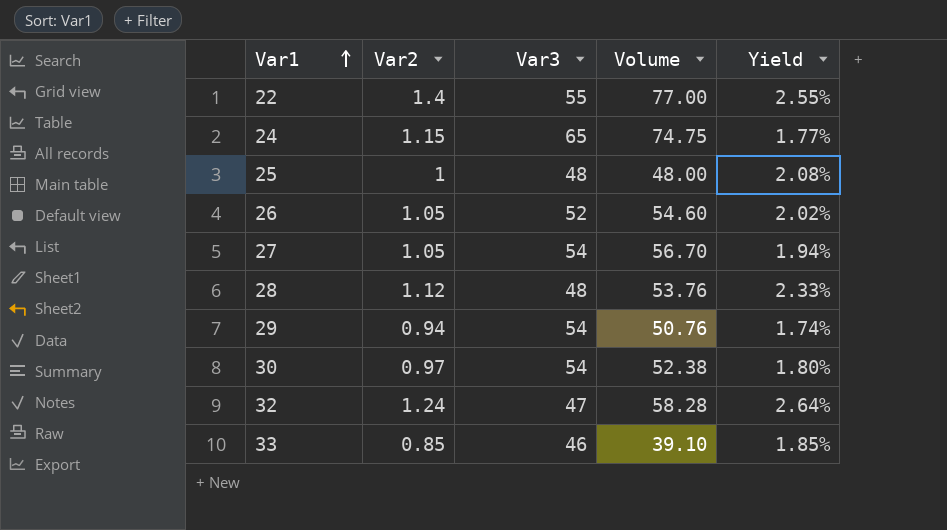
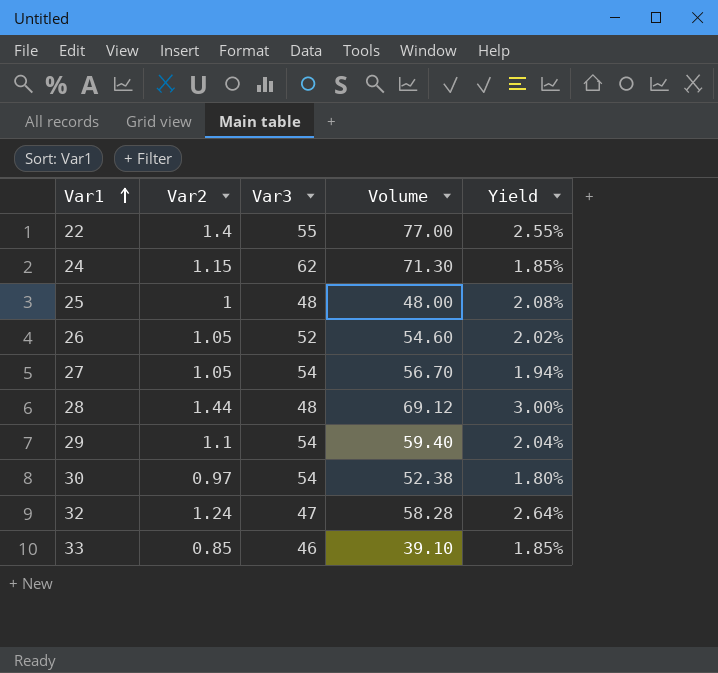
24 | Var3: 65 -> 62
24 | Volume: 74.75 -> 71.30
24 | Yield: 1.77% -> 1.85%
28 | Var2: 1.12 -> 1.44
28 | Volume: 53.76 -> 69.12
28 | Yield: 2.33% -> 3.00%
29 | Var2: 0.94 -> 1.1
29 | Volume: 50.76 -> 59.40
29 | Yield: 1.74% -> 2.04%

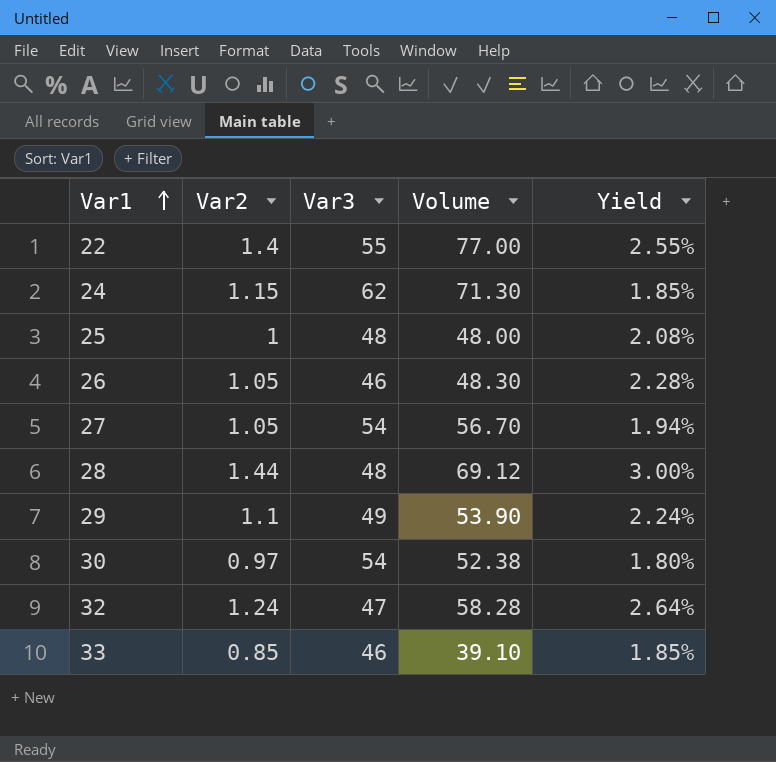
26 | Var3: 52 -> 46
26 | Volume: 54.60 -> 48.30
26 | Yield: 2.02% -> 2.28%
29 | Var3: 54 -> 49
29 | Volume: 59.40 -> 53.90
29 | Yield: 2.04% -> 2.24%

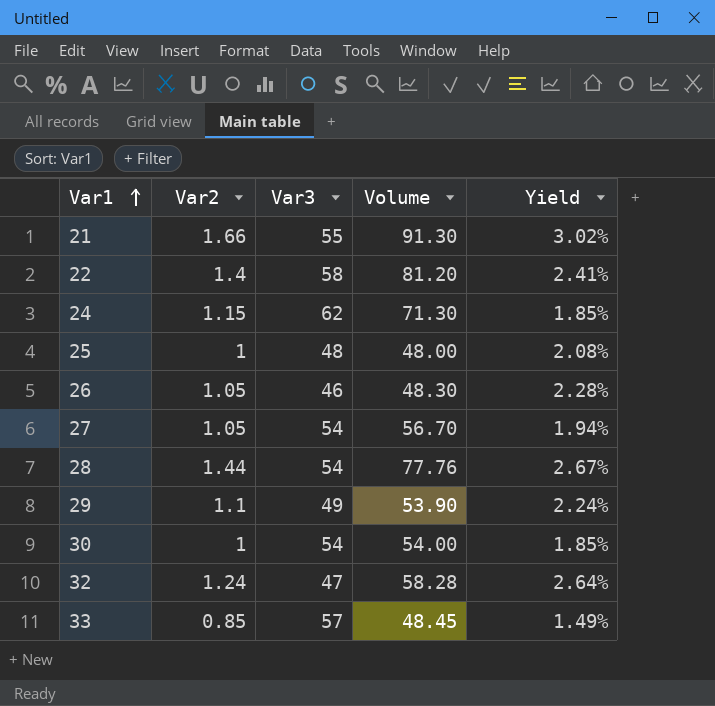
row 21: none -> 1.66 | 55 | 91.30 | 3.02%
22 | Var3: 55 -> 58
22 | Volume: 77.00 -> 81.20
22 | Yield: 2.55% -> 2.41%
28 | Var3: 48 -> 54
28 | Volume: 69.12 -> 77.76
28 | Yield: 3.00% -> 2.67%
30 | Var2: 0.97 -> 1
30 | Volume: 52.38 -> 54.00
30 | Yield: 1.80% -> 1.85%
33 | Var3: 46 -> 57
33 | Volume: 39.10 -> 48.45
33 | Yield: 1.85% -> 1.49%

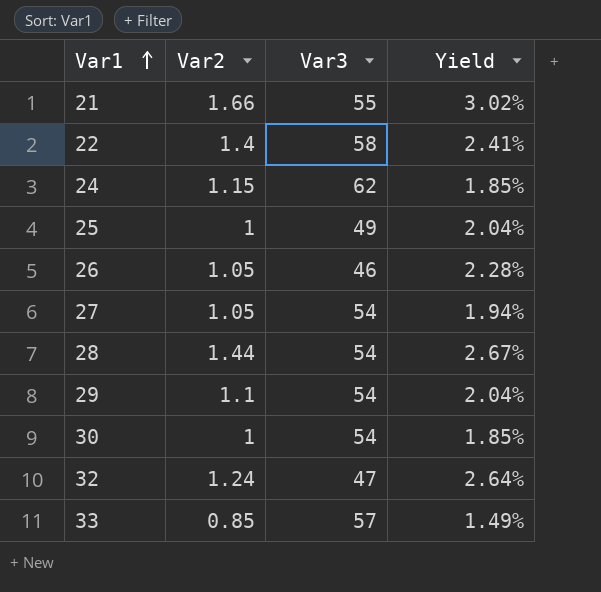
column Volume | formula: [Var2] * [Var3] -> none
25 | Var3: 48 -> 49
25 | Yield: 2.08% -> 2.04%
29 | Var3: 49 -> 54
29 | Yield: 2.24% -> 2.04%

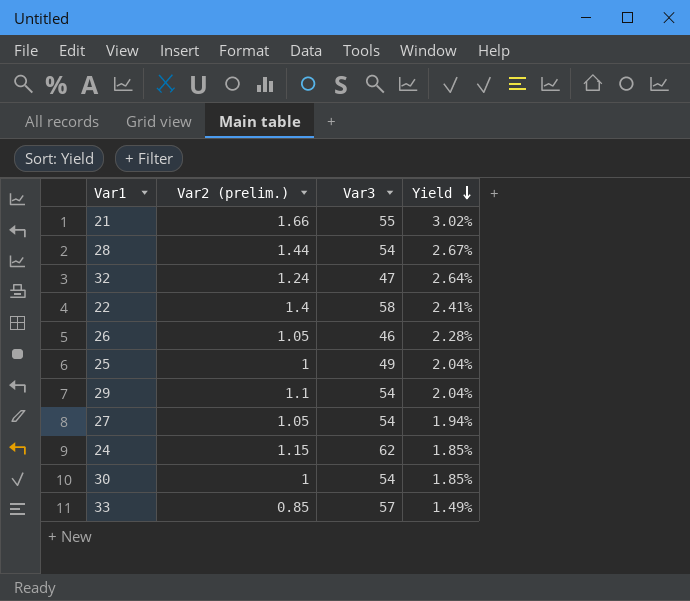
row order: Var1 ascending -> Yield descending
column name: Var2 -> Var2 (prelim.)

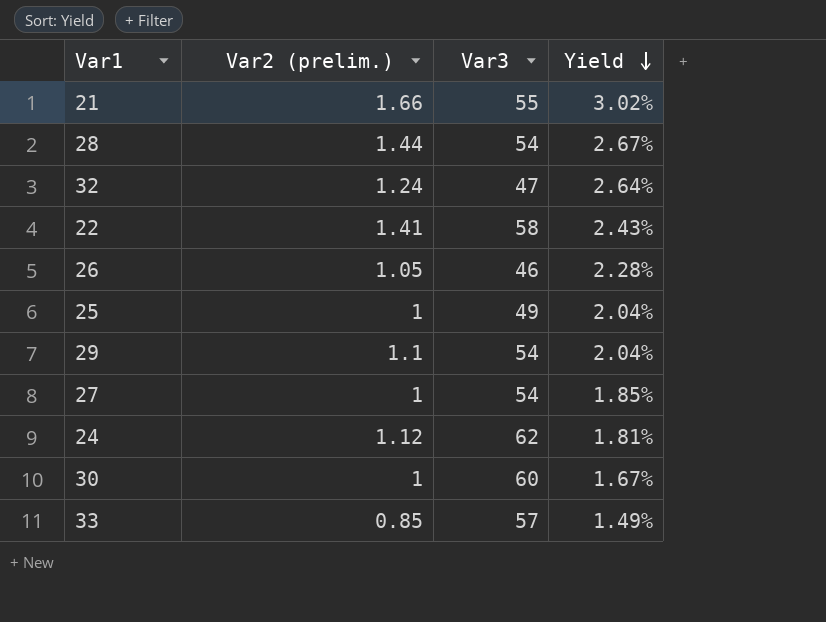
22 | Var2 (prelim.): 1.4 -> 1.41
22 | Yield: 2.41% -> 2.43%
27 | Var2 (prelim.): 1.05 -> 1
27 | Yield: 1.94% -> 1.85%
24 | Var2 (prelim.): 1.15 -> 1.12
24 | Yield: 1.85% -> 1.81%
30 | Var3: 54 -> 60
30 | Yield: 1.85% -> 1.67%

